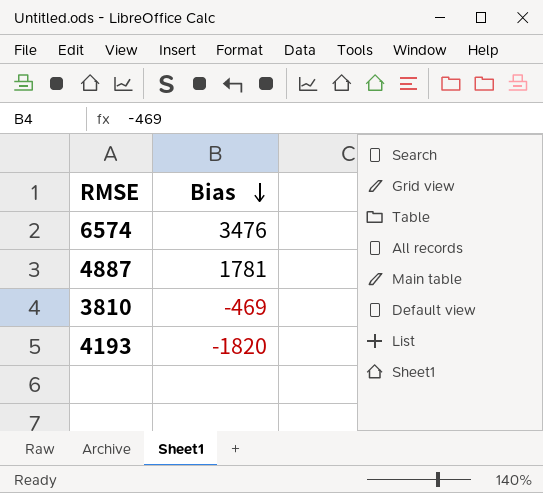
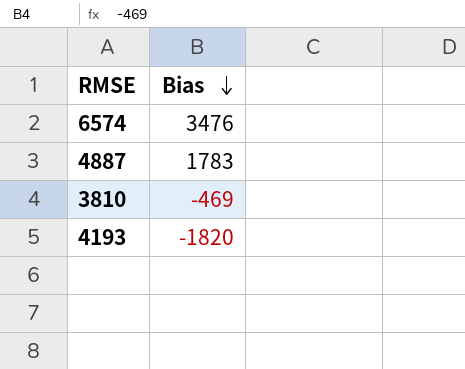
4887 | Bias: 1781 -> 1783

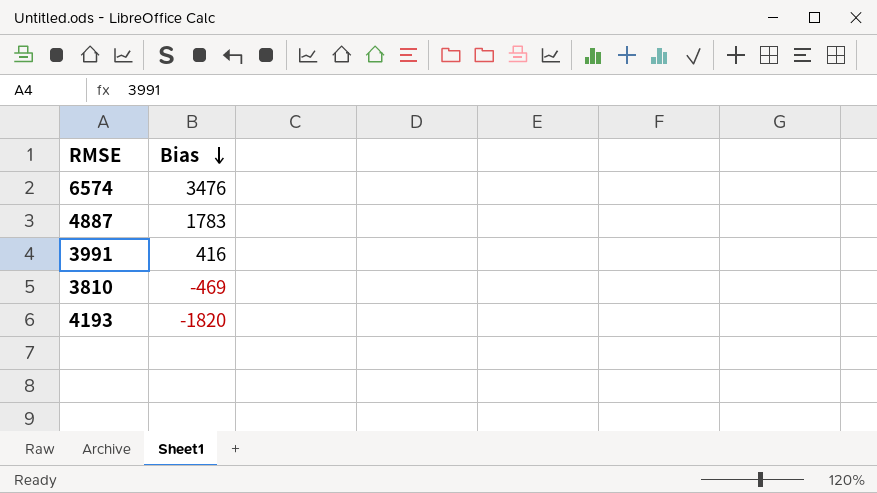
row 3991: none -> 416

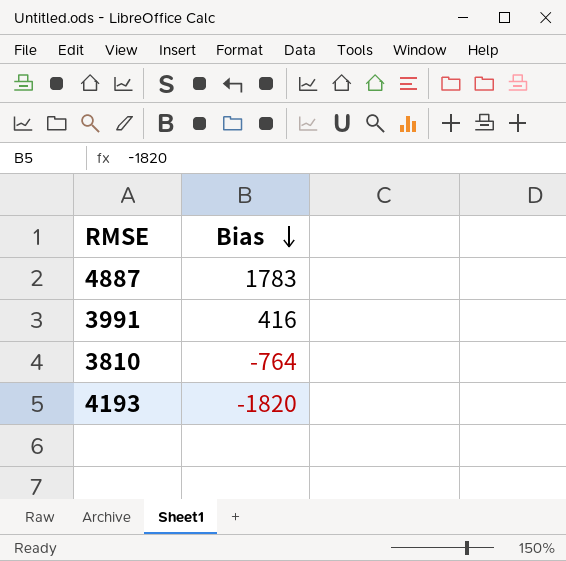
row 6574: 3476 -> none
3810 | Bias: -469 -> -764

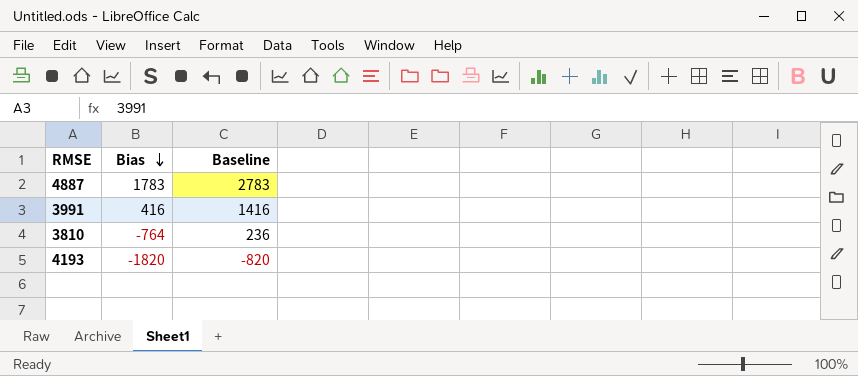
column Baseline | formula: none -> [Bias] + 1000

